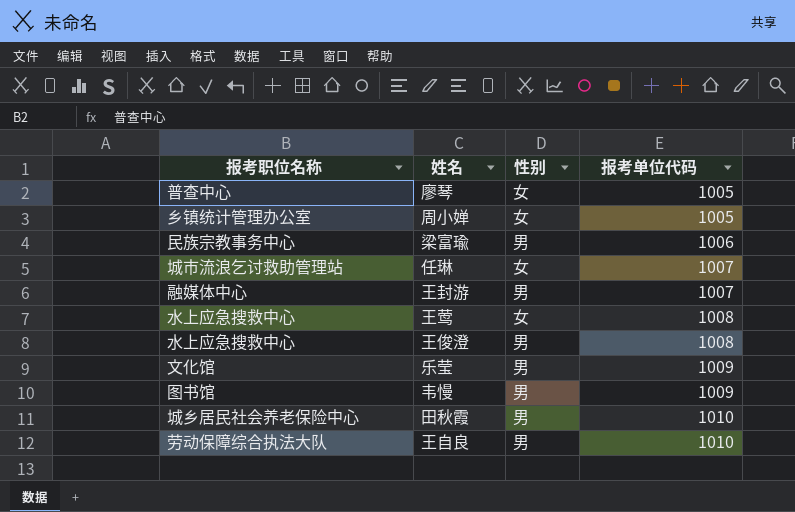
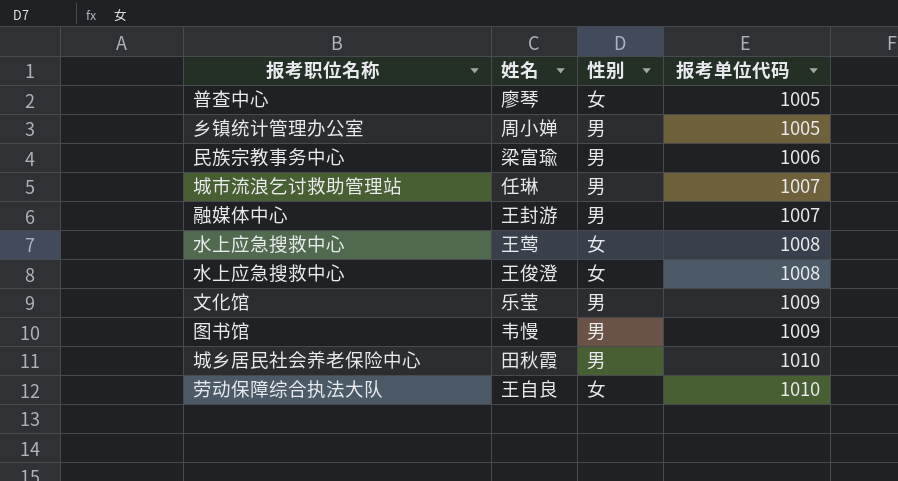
周小婵 | 性别: 女 -> 男
任琳 | 性别: 女 -> 男
王俊澄 | 性别: 男 -> 女
王自良 | 性别: 男 -> 女

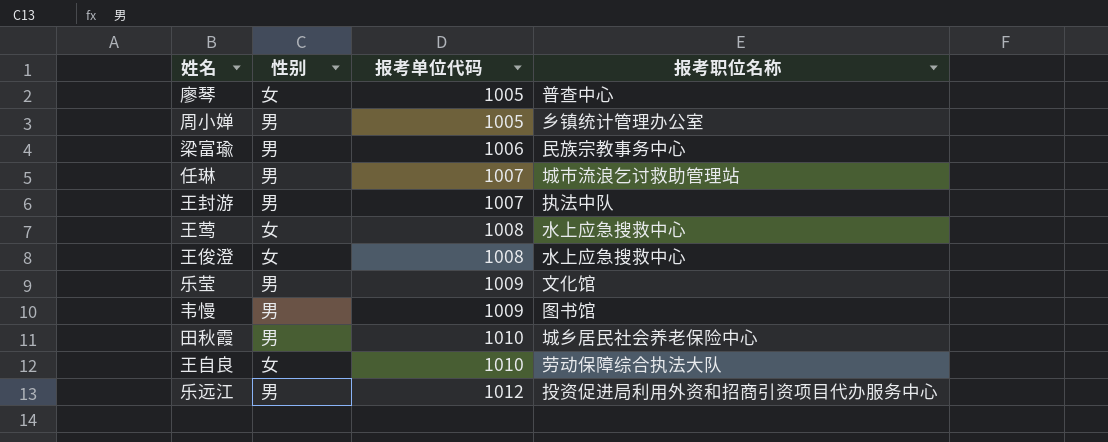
column 报考职位名称 | position: 1 -> 4
王封游 | 报考职位名称: 融媒体中心 -> 执法中队
row 乐远江: none -> 男 | 1012 | 投资促进局利用外资和招商引资项目代办服务中心

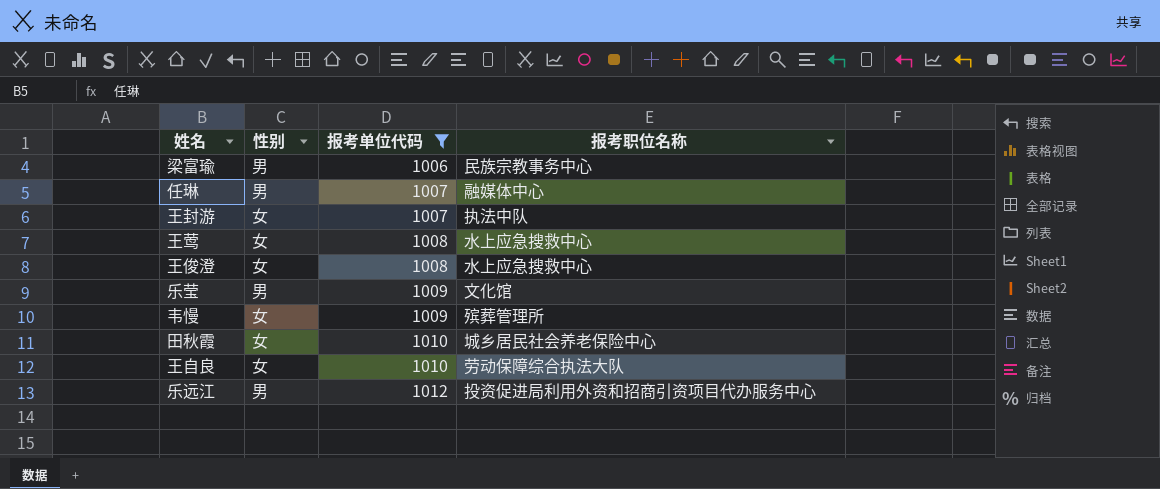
filter: none -> 报考单位代码 != 1005
任琳 | 报考职位名称: 城市流浪乞讨救助管理站 -> 融媒体中心
王封游 | 性别: 男 -> 女
韦慢 | 性别: 男 -> 女
韦慢 | 报考职位名称: 图书馆 -> 殡葬管理所
田秋霞 | 性别: 男 -> 女

